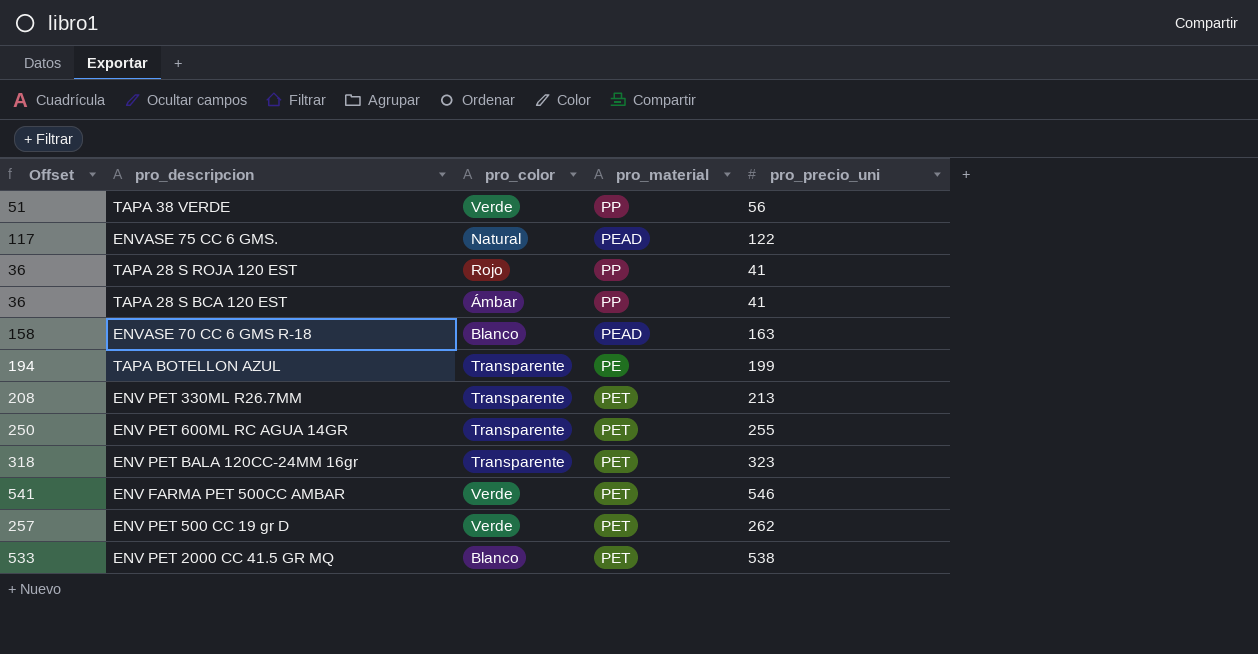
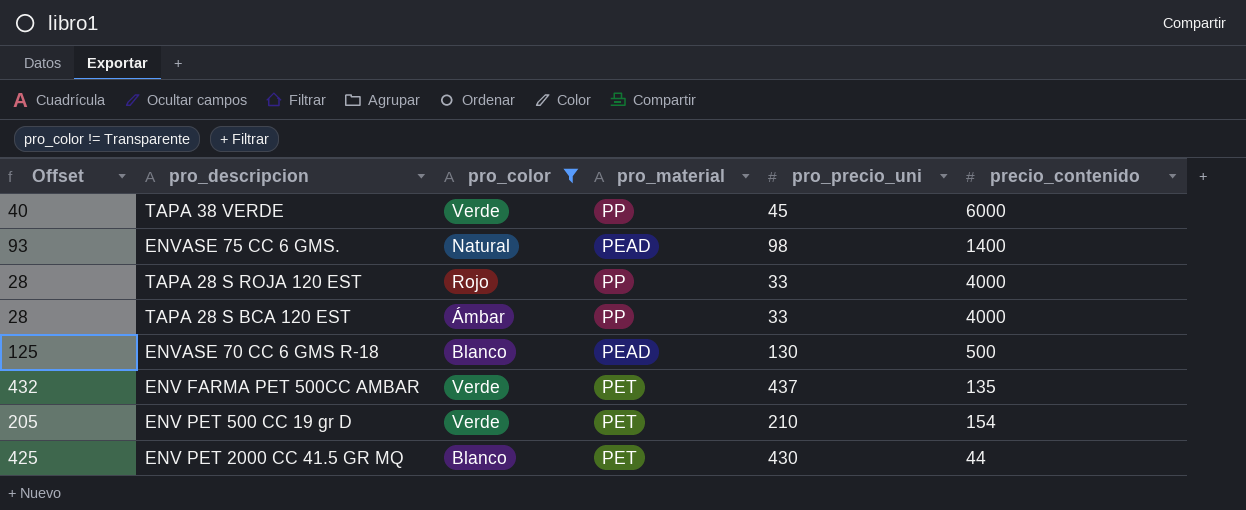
filter: none -> pro_color != Transparente
column precio_contenido | position: none -> 6
TAPA 38 VERDE | Offset: 51 -> 40
TAPA 38 VERDE | pro_precio_uni: 56 -> 45
ENVASE 75 CC 6 GMS. | Offset: 117 -> 93
ENVASE 75 CC 6 GMS. | pro_precio_uni: 122 -> 98
TAPA 28 S ROJA 120 EST | Offset: 36 -> 28
TAPA 28 S ROJA 120 EST | pro_precio_uni: 41 -> 33
TAPA 28 S BCA 120 EST | Offset: 36 -> 28
TAPA 28 S BCA 120 EST | pro_precio_uni: 41 -> 33
ENVASE 70 CC 6 GMS R-18 | Offset: 158 -> 125
ENVASE 70 CC 6 GMS R-18 | pro_precio_uni: 163 -> 130
ENV FARMA PET 500CC AMBAR | Offset: 541 -> 432
ENV FARMA PET 500CC AMBAR | pro_precio_uni: 546 -> 437
ENV PET 500 CC 19 gr D | Offset: 257 -> 205
ENV PET 500 CC 19 gr D | pro_precio_uni: 262 -> 210
ENV PET 2000 CC 41.5 GR MQ | Offset: 533 -> 425
ENV PET 2000 CC 41.5 GR MQ | pro_precio_uni: 538 -> 430

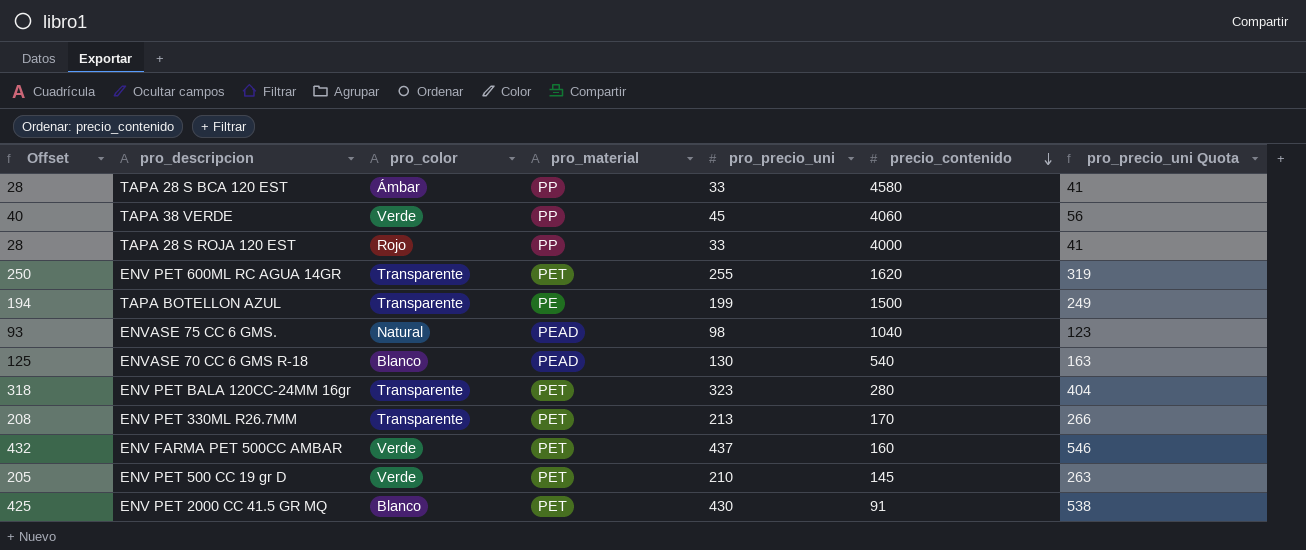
filter: pro_color != Transparente -> none
row order: none -> precio_contenido descending
column pro_precio_uni Quota | formula: none -> [pro_precio_uni] * 1.25
TAPA 28 S BCA 120 EST | precio_contenido: 4000 -> 4580
TAPA 38 VERDE | precio_contenido: 6000 -> 4060
ENVASE 75 CC 6 GMS. | precio_contenido: 1400 -> 1040
ENVASE 70 CC 6 GMS R-18 | precio_contenido: 500 -> 540
ENV FARMA PET 500CC AMBAR | precio_contenido: 135 -> 160
ENV PET 500 CC 19 gr D | precio_contenido: 154 -> 145
ENV PET 2000 CC 41.5 GR MQ | precio_contenido: 44 -> 91

